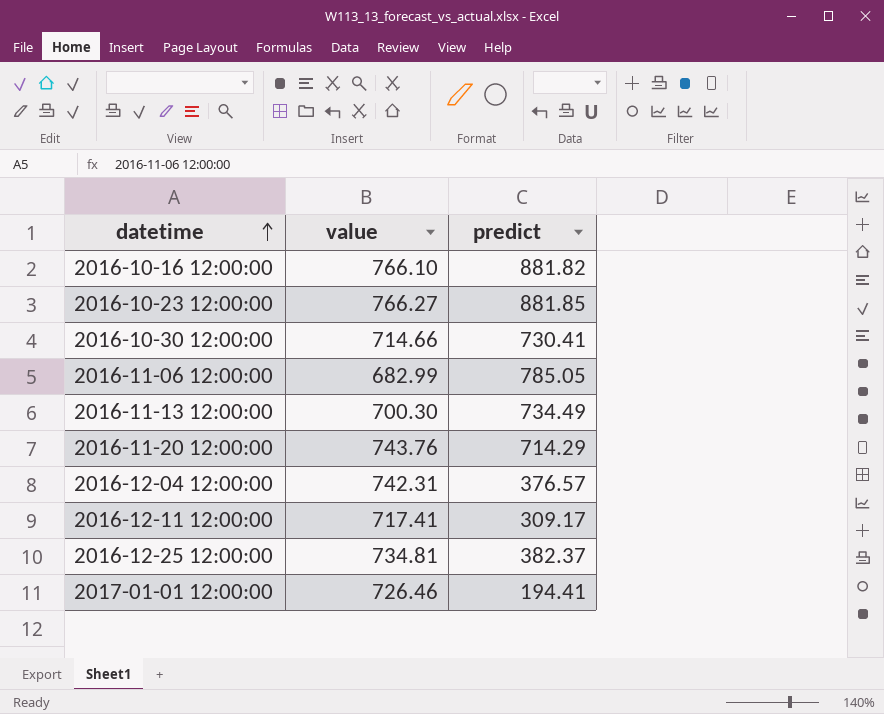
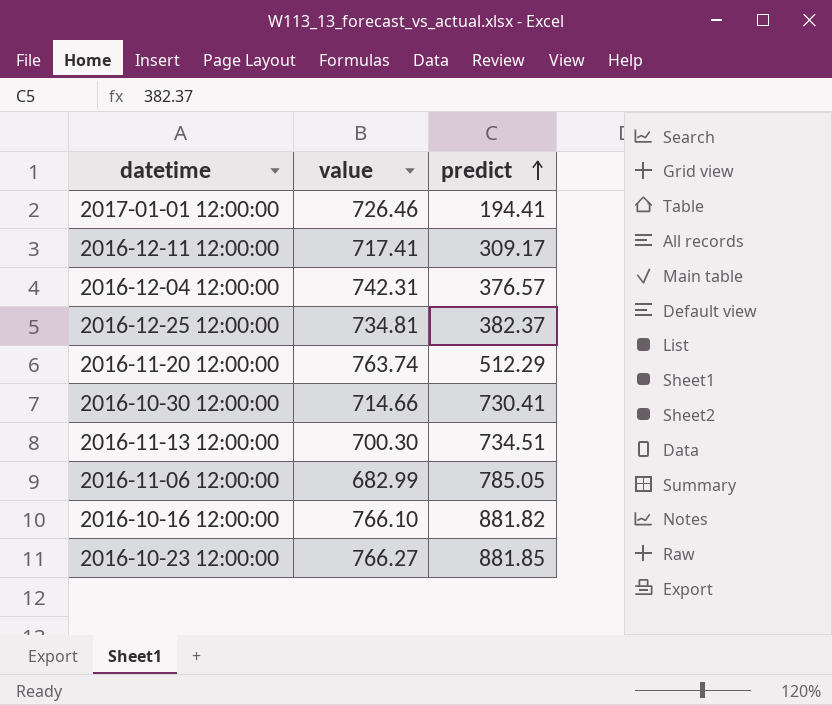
row order: datetime ascending -> predict ascending
2016-11-20 12:00:00 | value: 743.76 -> 763.74
2016-11-20 12:00:00 | predict: 714.29 -> 512.29
2016-11-13 12:00:00 | predict: 734.49 -> 734.51

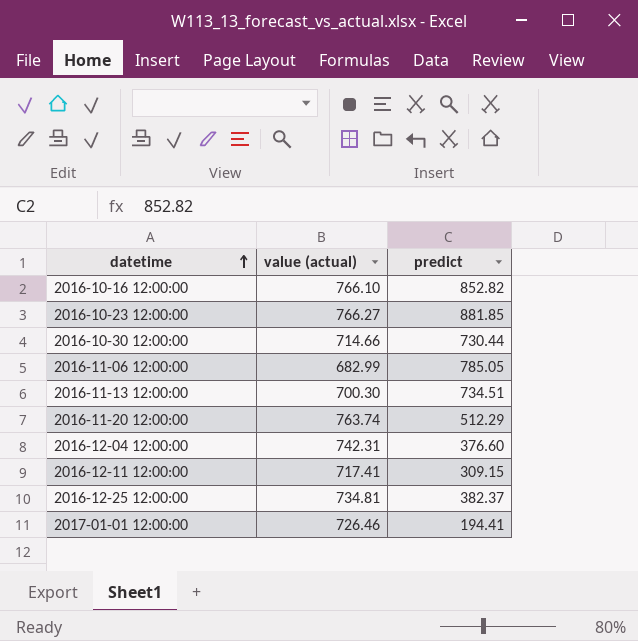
row order: predict ascending -> datetime ascending
column name: value -> value (actual)
2016-10-16 12:00:00 | predict: 881.82 -> 852.82
2016-10-30 12:00:00 | predict: 730.41 -> 730.44
2016-12-04 12:00:00 | predict: 376.57 -> 376.60
2016-12-11 12:00:00 | predict: 309.17 -> 309.15

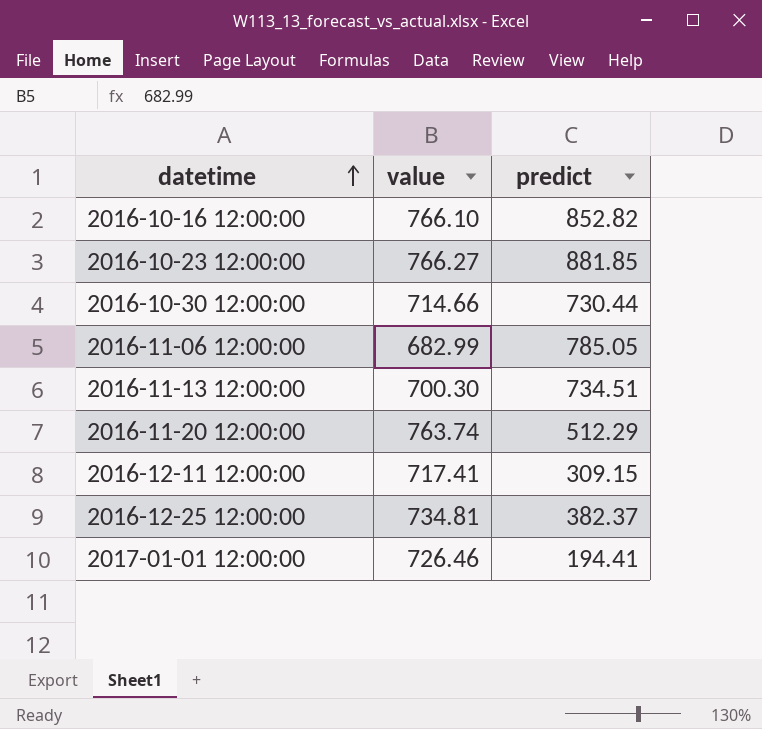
column name: value (actual) -> value
row 2016-12-04 12:00:00: 742.31 | 376.60 -> none

